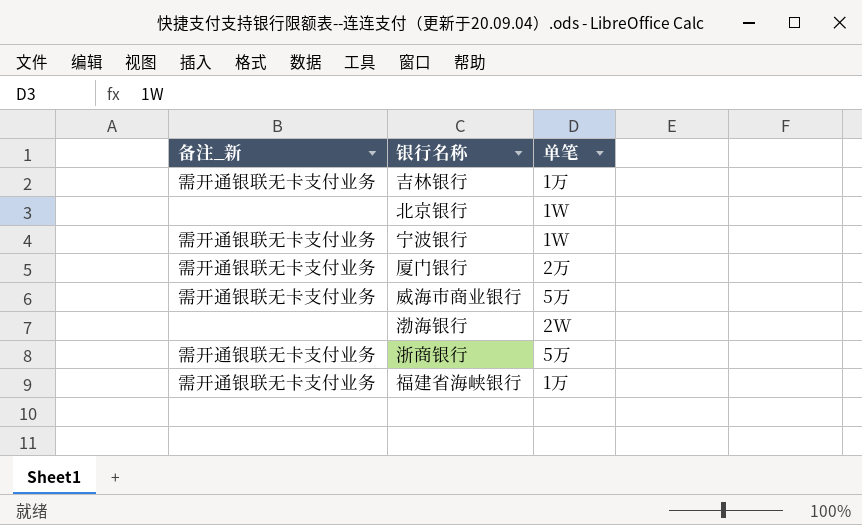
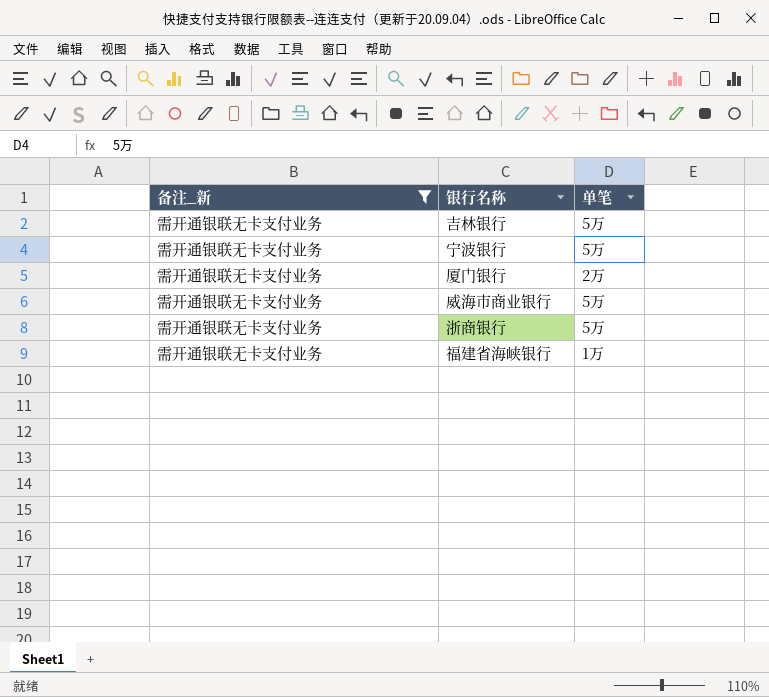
filter: none -> 备注_新 = 需开通银联无卡支付业务
吉林银行 | 单笔: 1万 -> 5万
宁波银行 | 单笔: 1W -> 5万

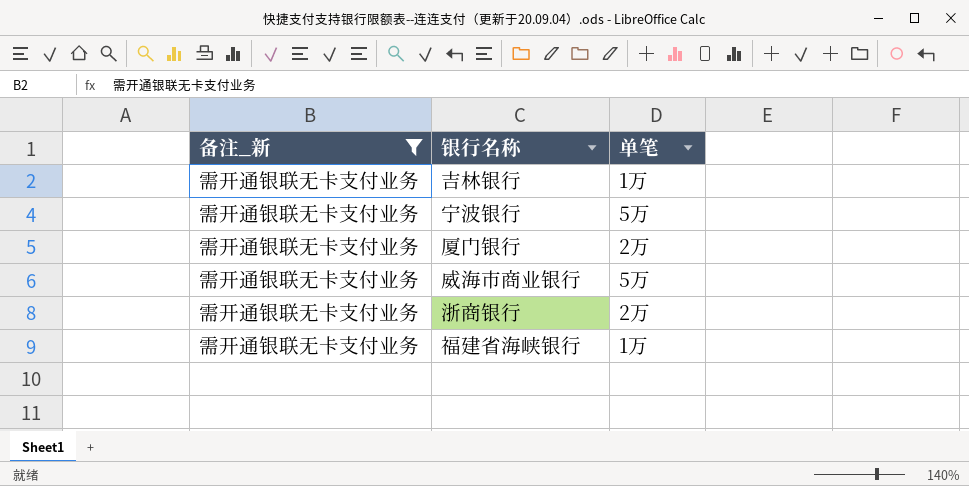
吉林银行 | 单笔: 5万 -> 1万
浙商银行 | 单笔: 5万 -> 2万

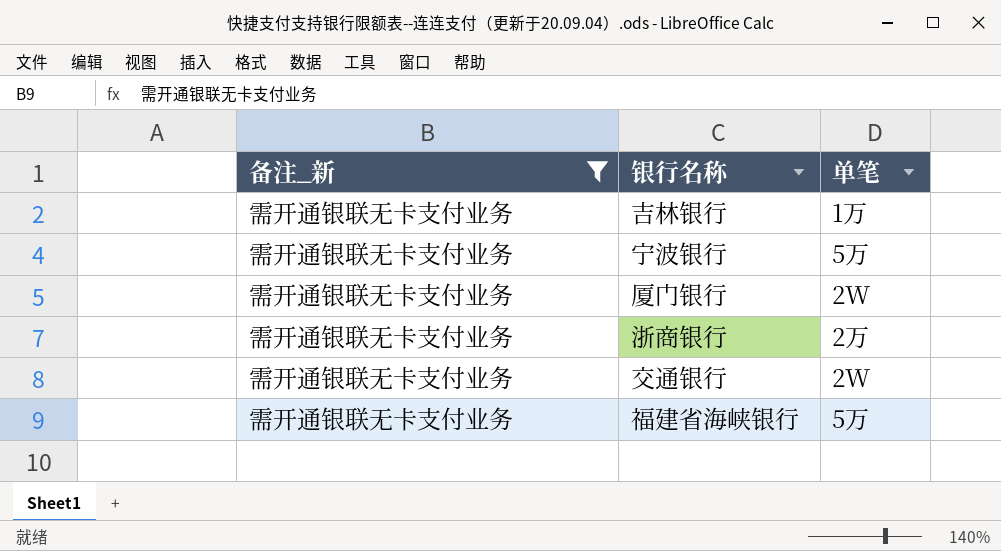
row 威海市商业银行: 需开通银联无卡支付业务 | 5万 -> none
厦门银行 | 单笔: 2万 -> 2W
row 交通银行: none -> 需开通银联无卡支付业务 | 2W
福建省海峡银行 | 单笔: 1万 -> 5万

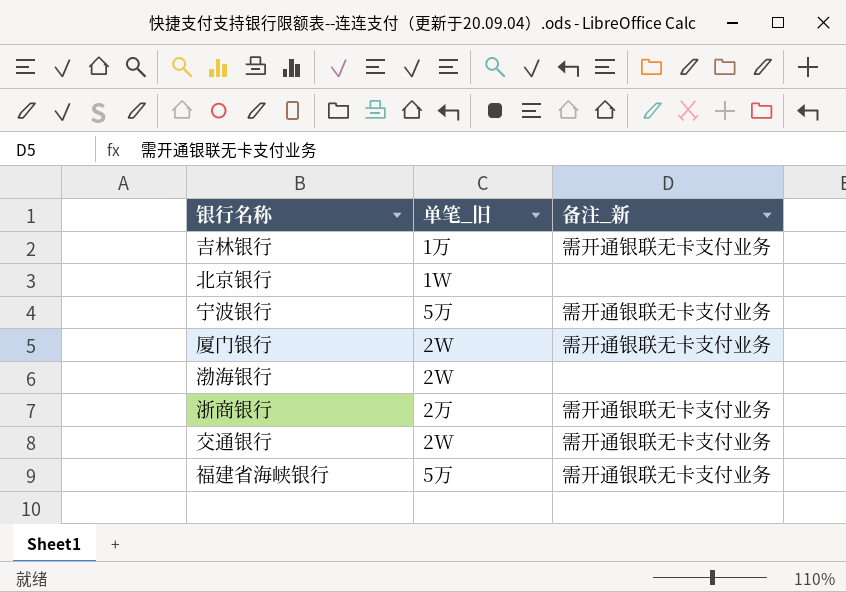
filter: 备注_新 = 需开通银联无卡支付业务 -> none
column name: 单笔 -> 单笔_旧
column 备注_新 | position: 1 -> 3

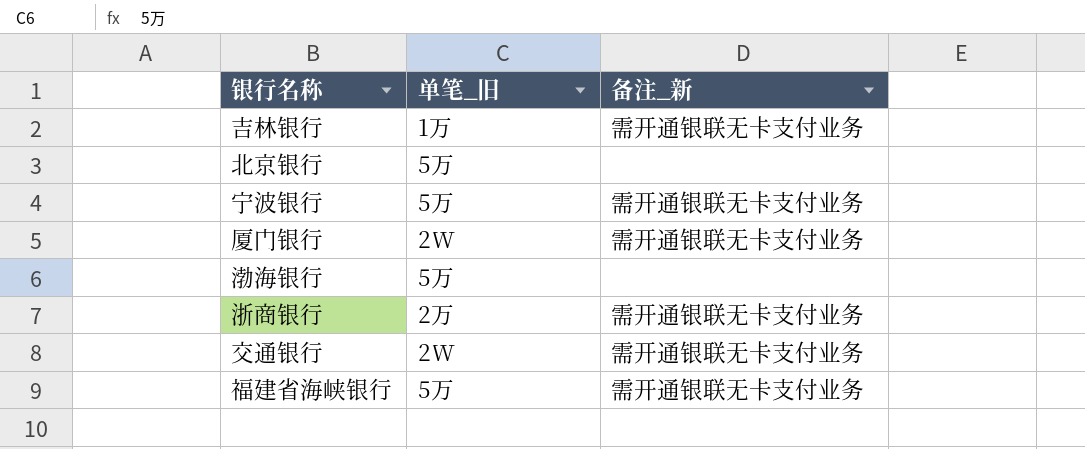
北京银行 | 单笔_旧: 1W -> 5万
渤海银行 | 单笔_旧: 2W -> 5万

